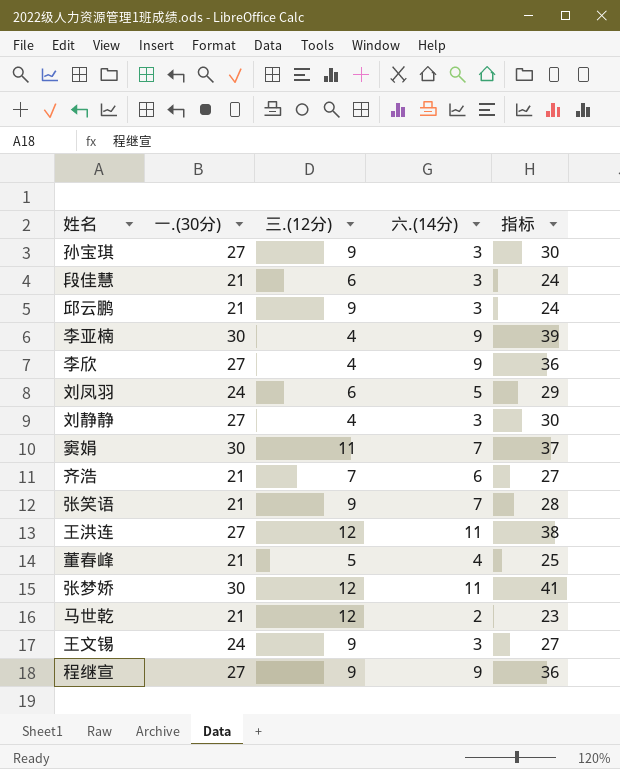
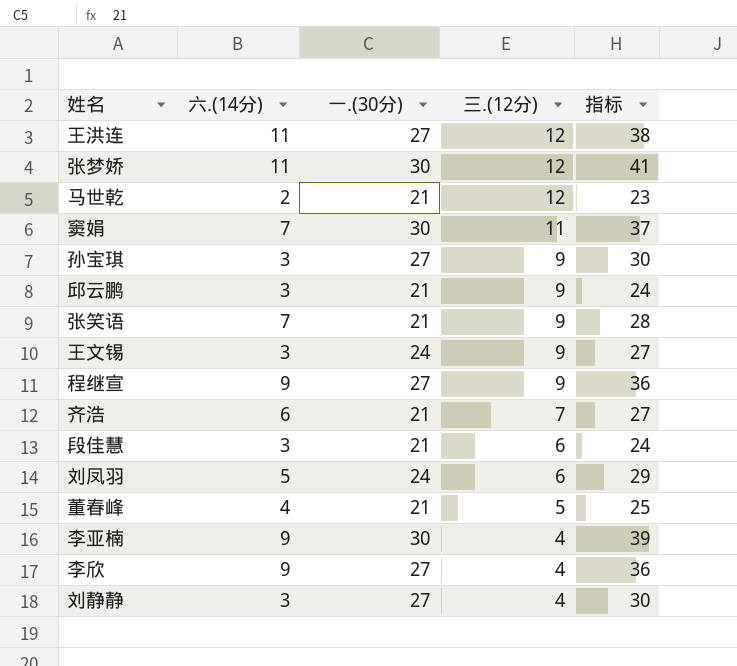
row order: none -> 三.(12分) descending
column 六.(14分) | position: 4 -> 2

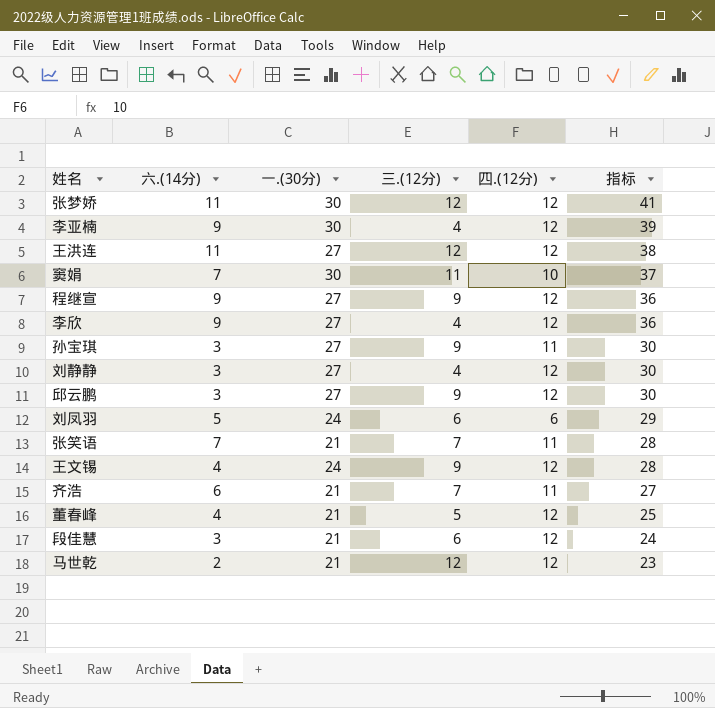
row order: 三.(12分) descending -> 指标 descending
column 四.(12分) | position: none -> 5
邱云鹏 | 一.(30分): 21 -> 27
邱云鹏 | 指标: 24 -> 30
张笑语 | 三.(12分): 9 -> 7
王文锡 | 六.(14分): 3 -> 4
王文锡 | 指标: 27 -> 28

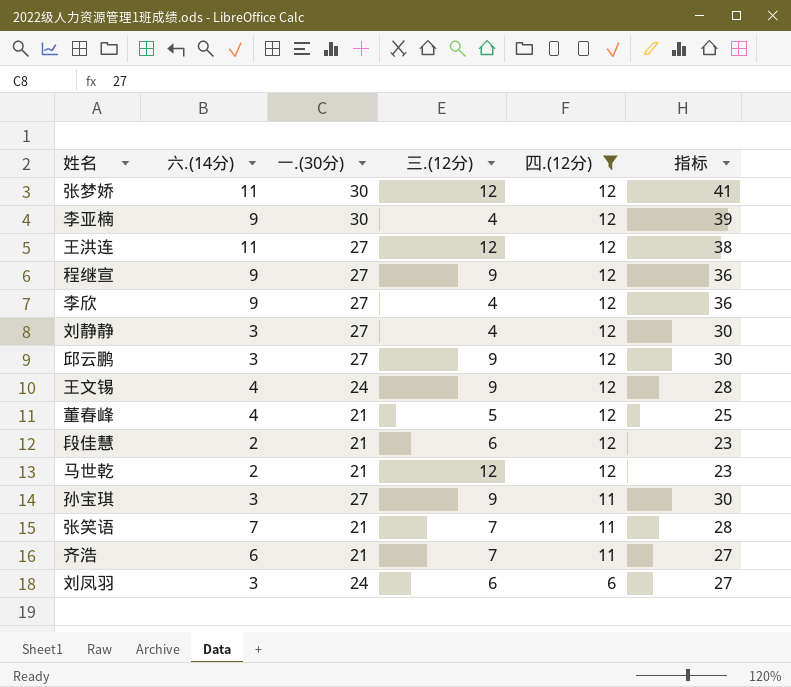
filter: none -> 四.(12分) != 10
row order: 指标 descending -> 四.(12分) descending
段佳慧 | 六.(14分): 3 -> 2
段佳慧 | 指标: 24 -> 23
刘凤羽 | 六.(14分): 5 -> 3
刘凤羽 | 指标: 29 -> 27

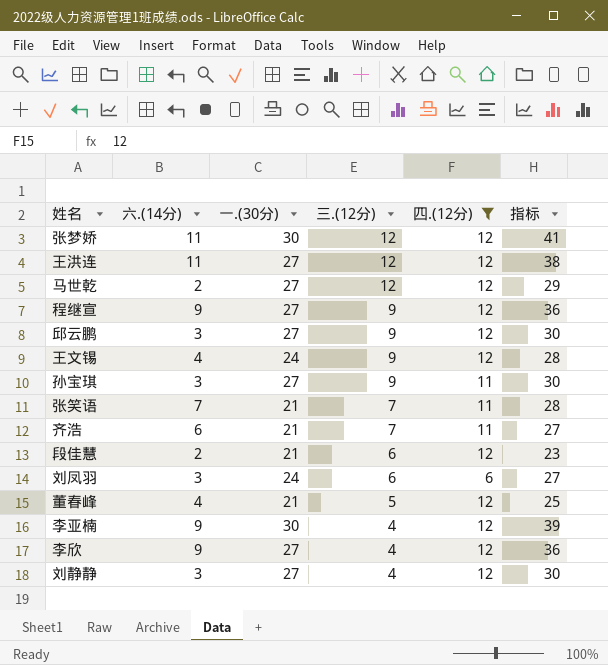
row order: 四.(12分) descending -> 三.(12分) descending
马世乾 | 一.(30分): 21 -> 27
马世乾 | 指标: 23 -> 29

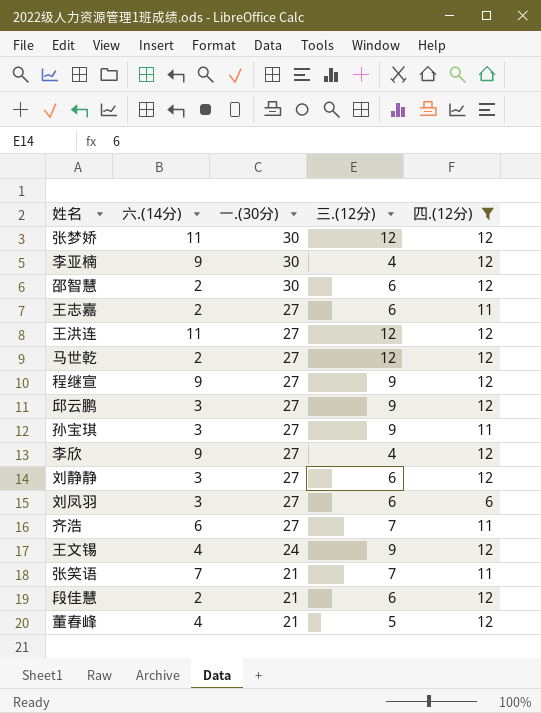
row order: 三.(12分) descending -> 一.(30分) descending
column 指标 | formula: [六.(14分)] + [一.(30分)] -> none
row 邵智慧: none -> 2 | 30 | 6 | 12
row 王志嘉: none -> 2 | 27 | 6 | 11
刘静静 | 三.(12分): 4 -> 6
刘凤羽 | 一.(30分): 24 -> 27
齐浩 | 一.(30分): 21 -> 27

